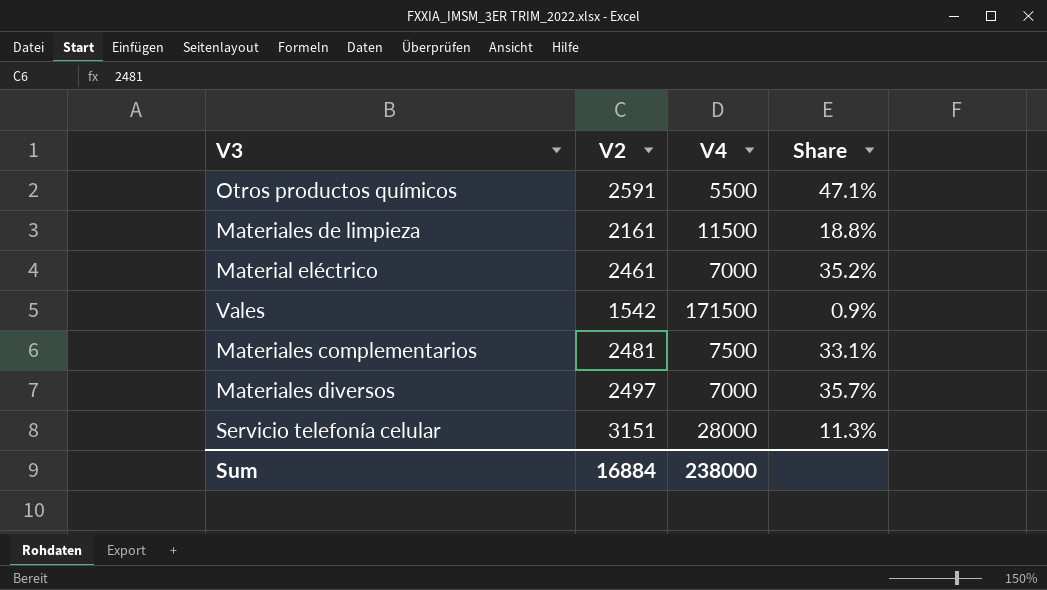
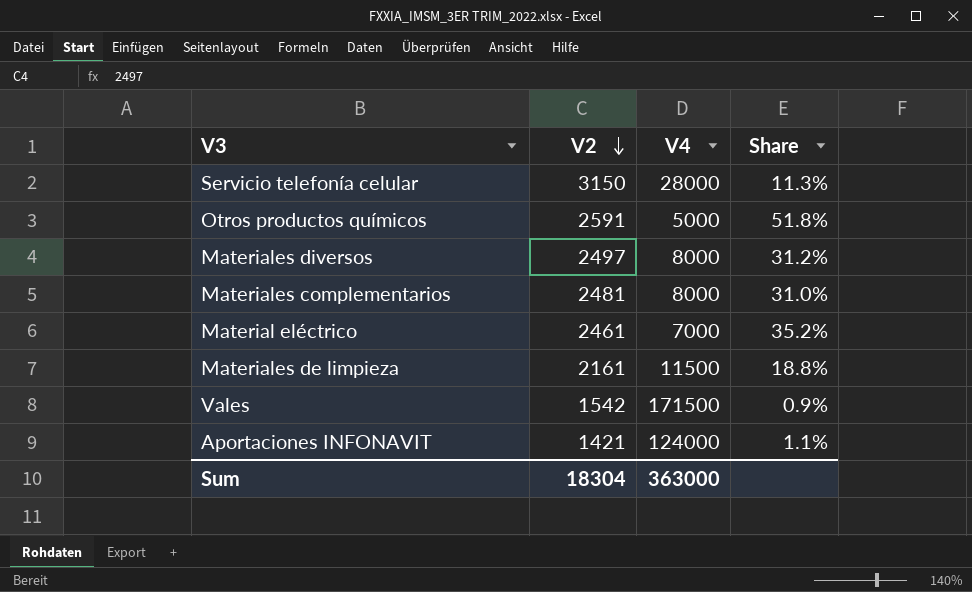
row order: none -> V2 descending
Servicio telefonía celular | V2: 3151 -> 3150
Otros productos químicos | V4: 5500 -> 5000
Otros productos químicos | Share: 47.1% -> 51.8%
Materiales diversos | V4: 7000 -> 8000
Materiales diversos | Share: 35.7% -> 31.2%
Materiales complementarios | V4: 7500 -> 8000
Materiales complementarios | Share: 33.1% -> 31.0%
row Aportaciones INFONAVIT: none -> 1421 | 124000 | 1.1%
Sum | V2: 16884 -> 18304
Sum | V4: 238000 -> 363000

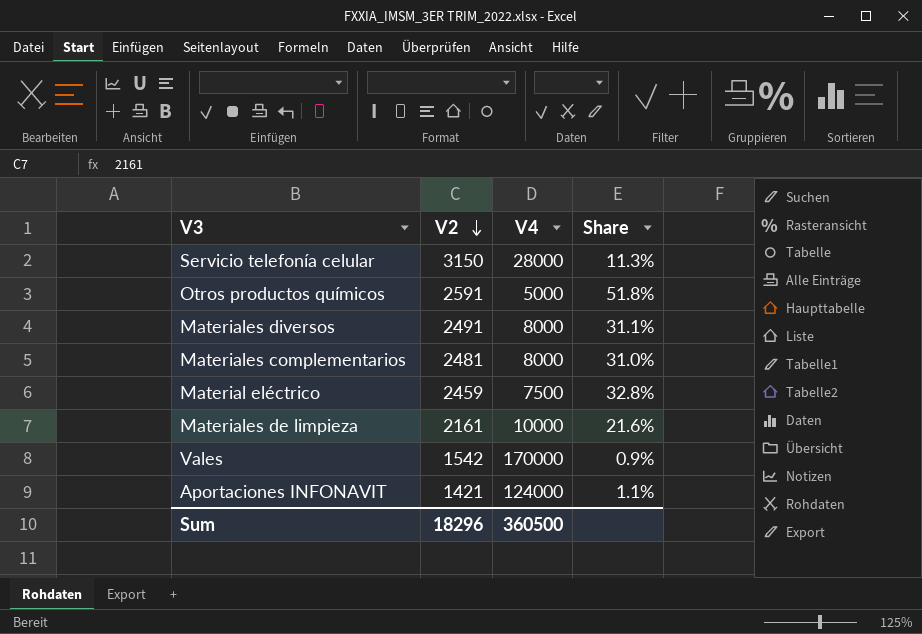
Materiales diversos | V2: 2497 -> 2491
Materiales diversos | Share: 31.2% -> 31.1%
Material eléctrico | V2: 2461 -> 2459
Material eléctrico | V4: 7000 -> 7500
Material eléctrico | Share: 35.2% -> 32.8%
Materiales de limpieza | V4: 11500 -> 10000
Materiales de limpieza | Share: 18.8% -> 21.6%
Vales | V4: 171500 -> 170000
Sum | V2: 18304 -> 18296
Sum | V4: 363000 -> 360500

